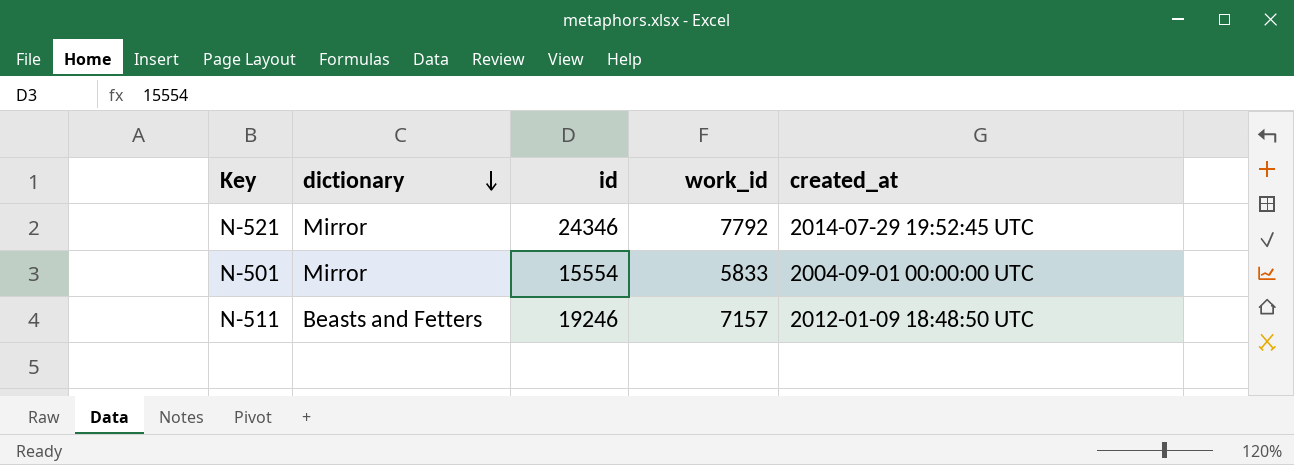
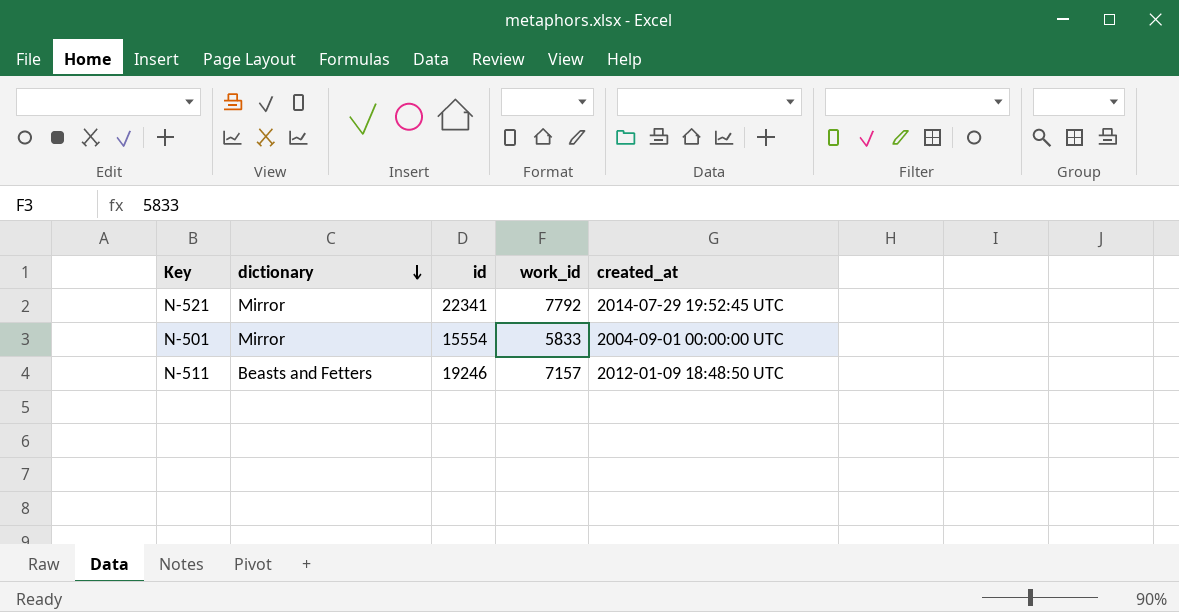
N-521 | id: 24346 -> 22341

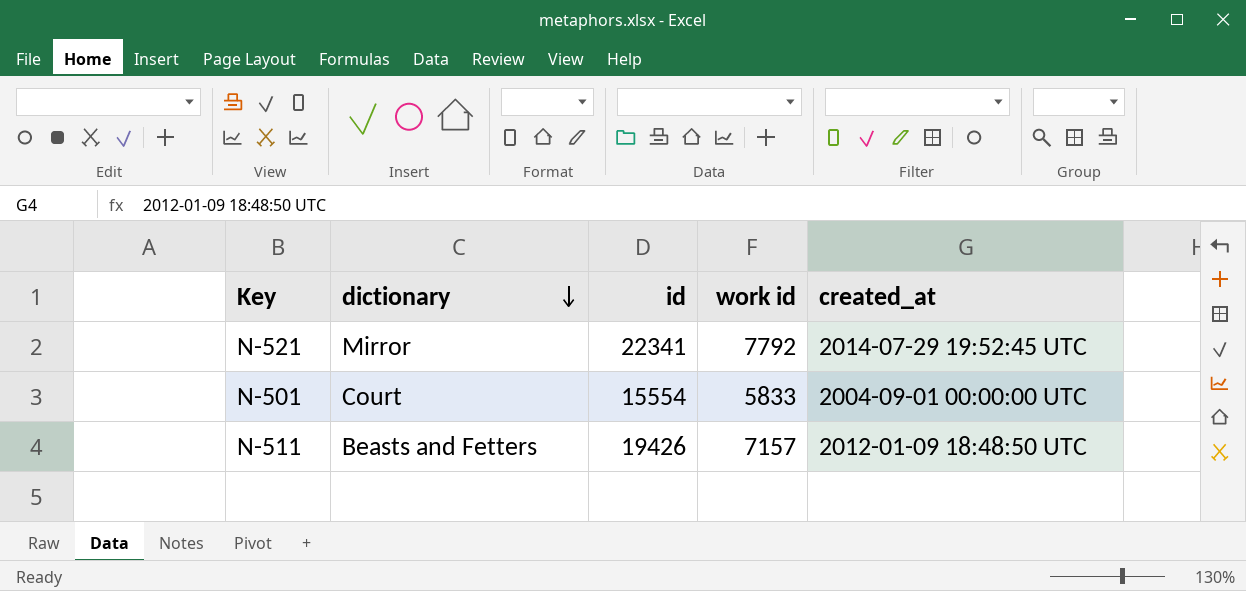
column name: work_id -> work id
N-501 | dictionary: Mirror -> Court
N-511 | id: 19246 -> 19426

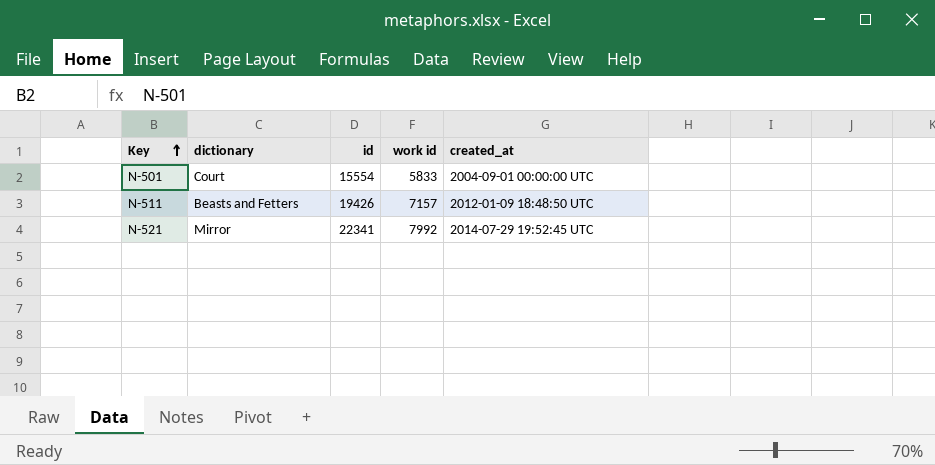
row order: dictionary descending -> Key ascending
N-521 | work id: 7792 -> 7992

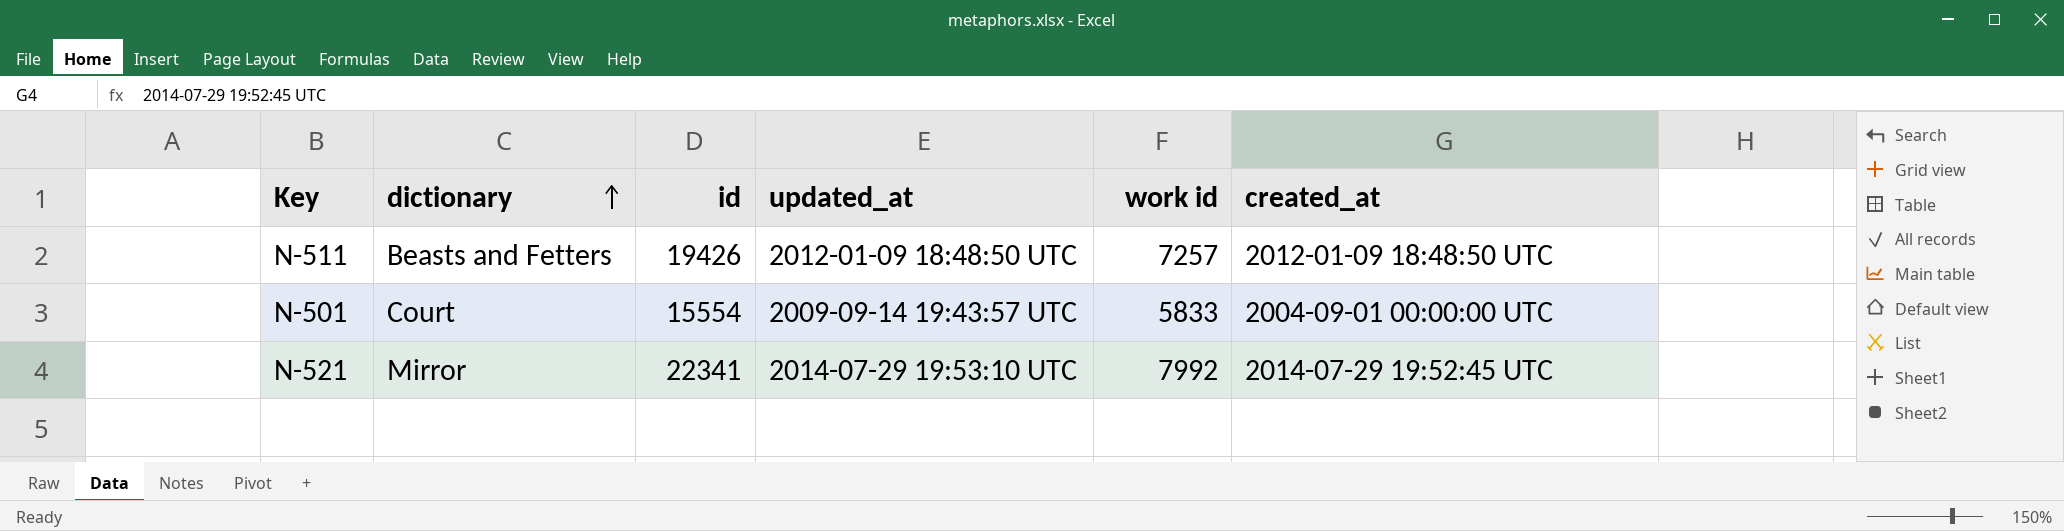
row order: Key ascending -> dictionary ascending
column updated_at | position: none -> 4
N-511 | work id: 7157 -> 7257

